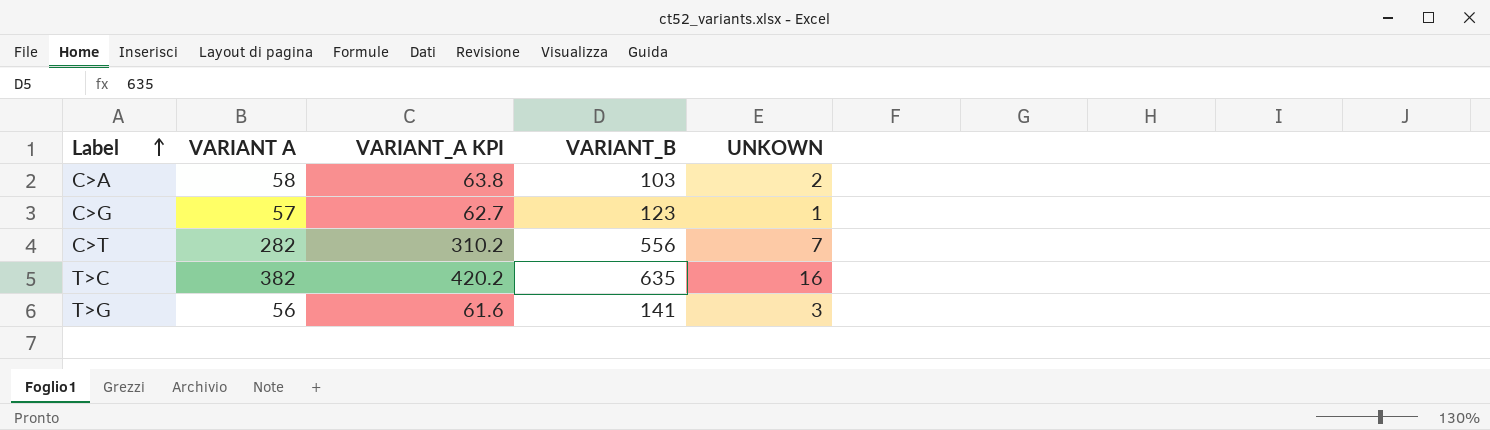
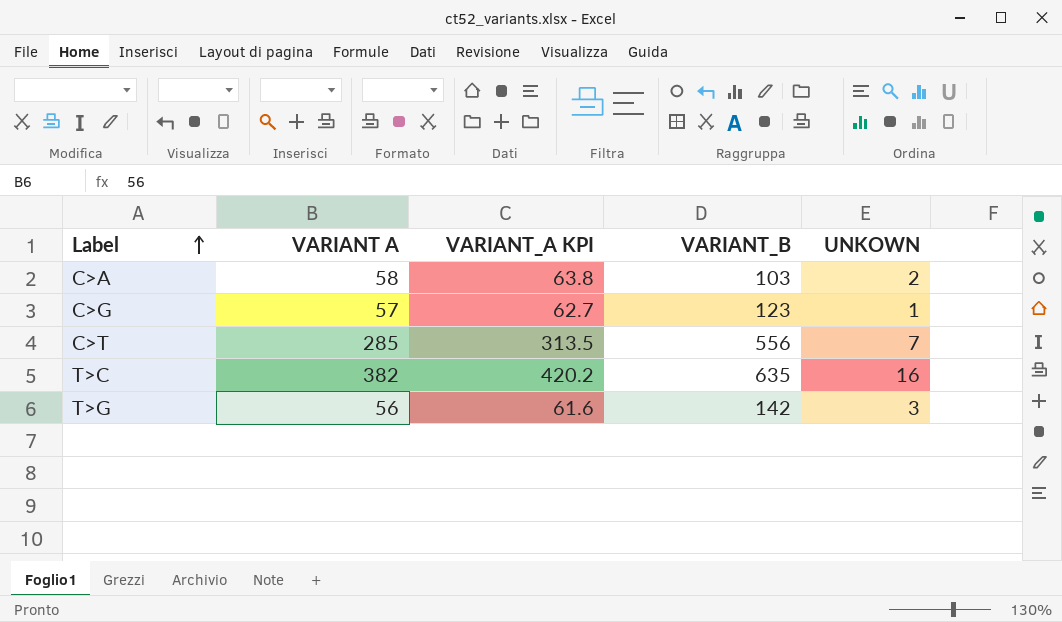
C>T | VARIANT A: 282 -> 285
C>T | VARIANT_A KPI: 310.2 -> 313.5
T>G | VARIANT_B: 141 -> 142

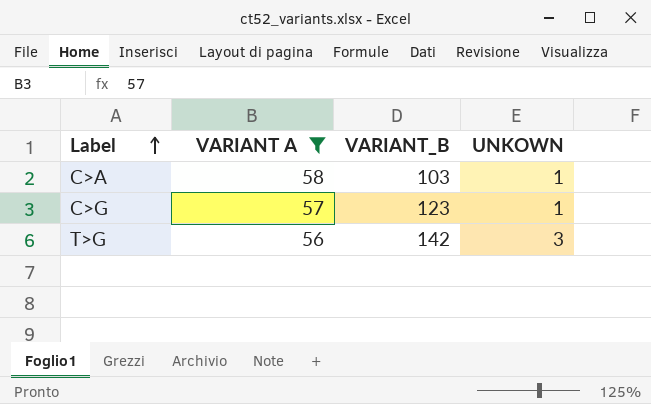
filter: none -> VARIANT A <= 58
column VARIANT_A KPI | formula: [VARIANT A] * 1.1 -> none
C>A | UNKOWN: 2 -> 1

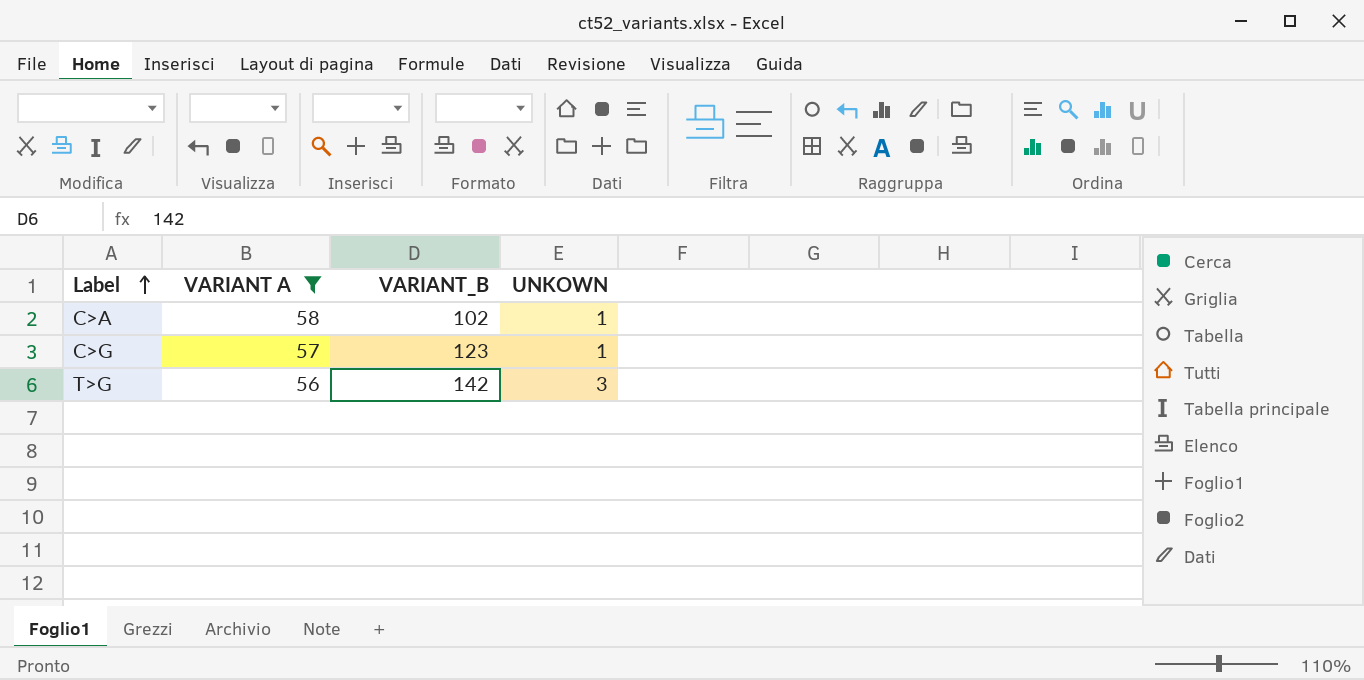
C>A | VARIANT_B: 103 -> 102

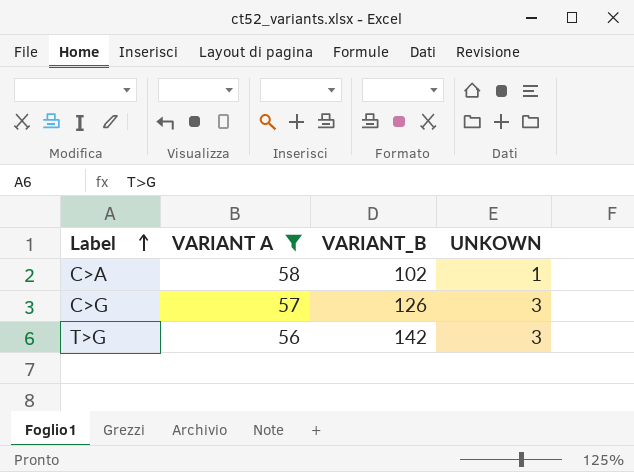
C>G | VARIANT_B: 123 -> 126
C>G | UNKOWN: 1 -> 3

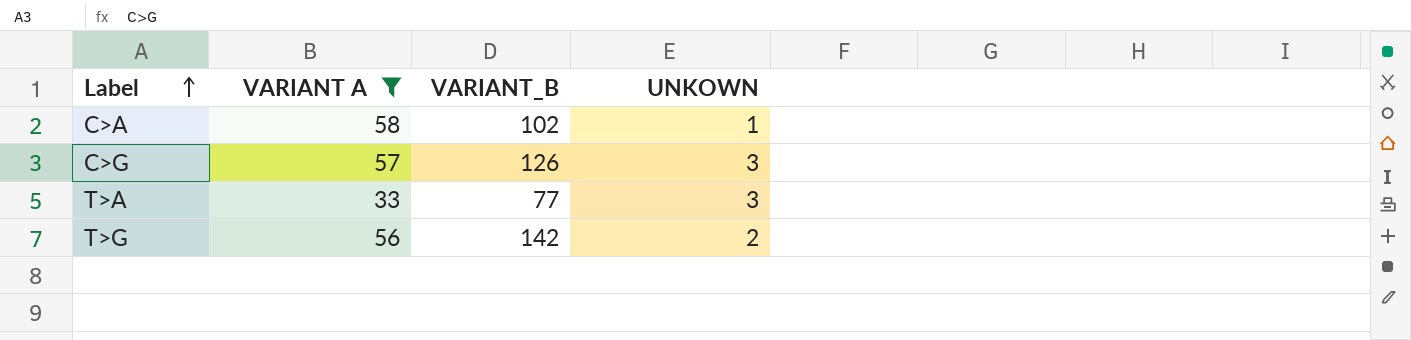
row T>A: none -> 33 | 77 | 3
T>G | UNKOWN: 3 -> 2

